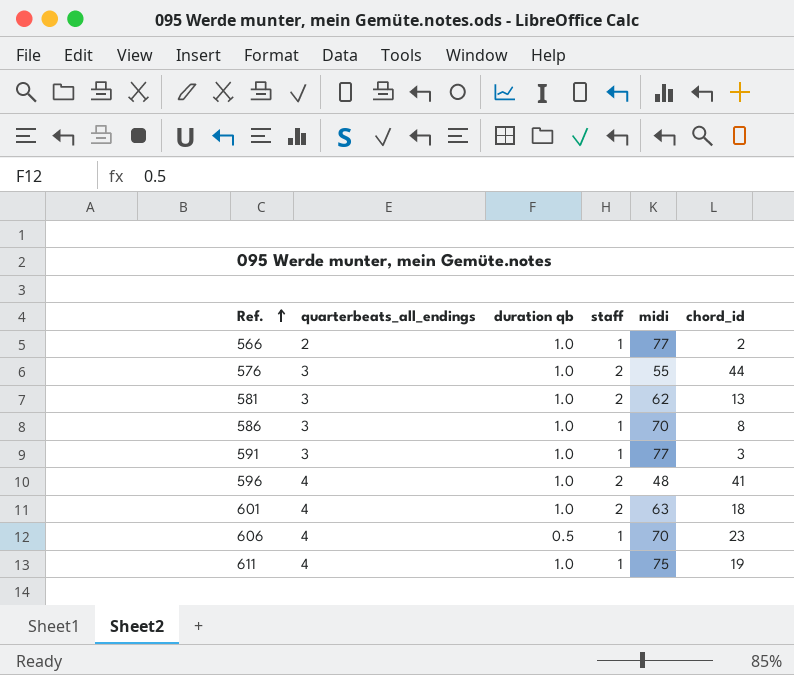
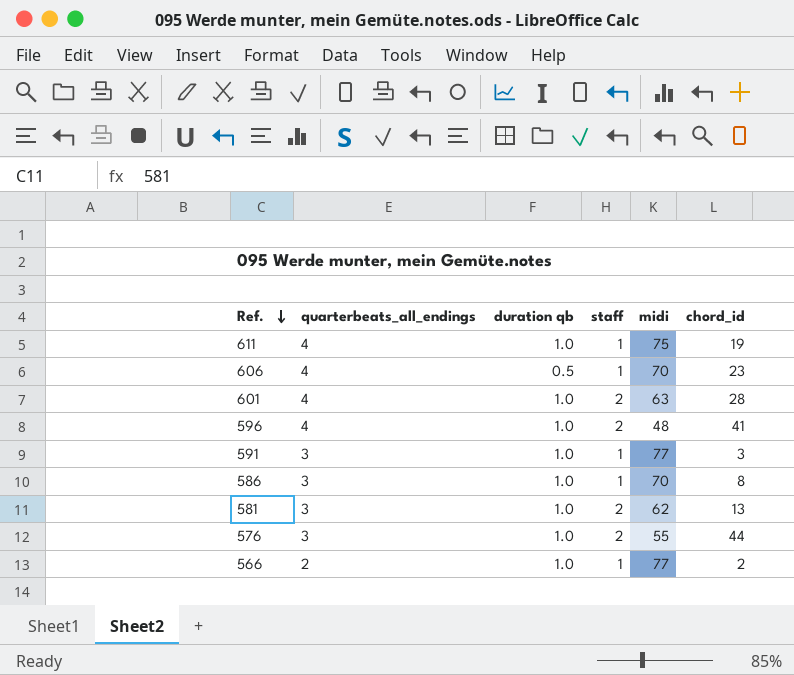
row order: Ref. ascending -> Ref. descending
601 | chord_id: 18 -> 28

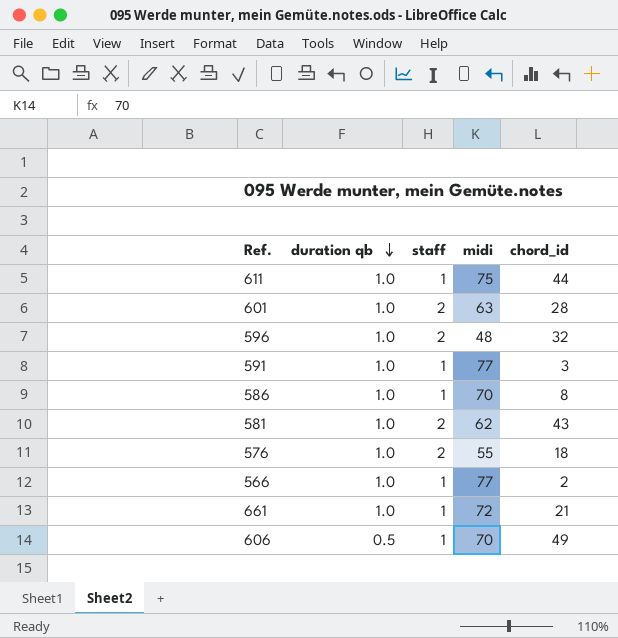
row order: Ref. descending -> duration qb descending
column quarterbeats_all_endings | position: 2 -> none
611 | chord_id: 19 -> 44
596 | chord_id: 41 -> 32
581 | chord_id: 13 -> 43
576 | chord_id: 44 -> 18
row 661: none -> 1.0 | 1 | 72 | 21
606 | chord_id: 23 -> 49

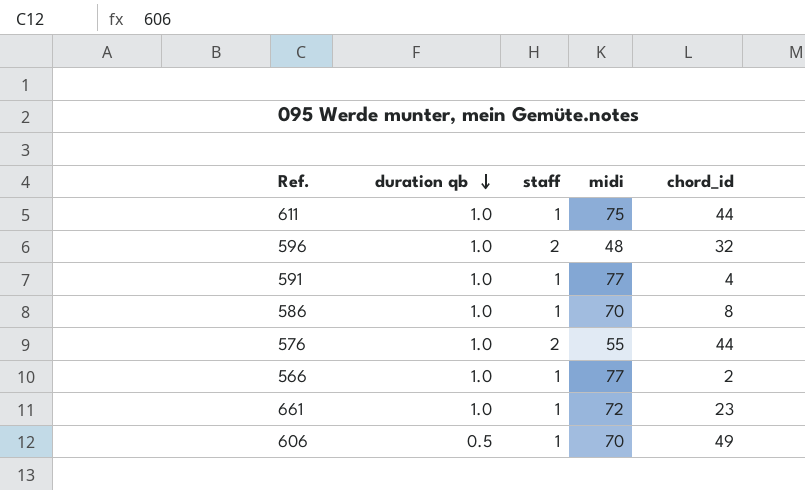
row 601: 1.0 | 2 | 63 | 28 -> none
row 581: 1.0 | 2 | 62 | 43 -> none
591 | chord_id: 3 -> 4
576 | chord_id: 18 -> 44
661 | chord_id: 21 -> 23

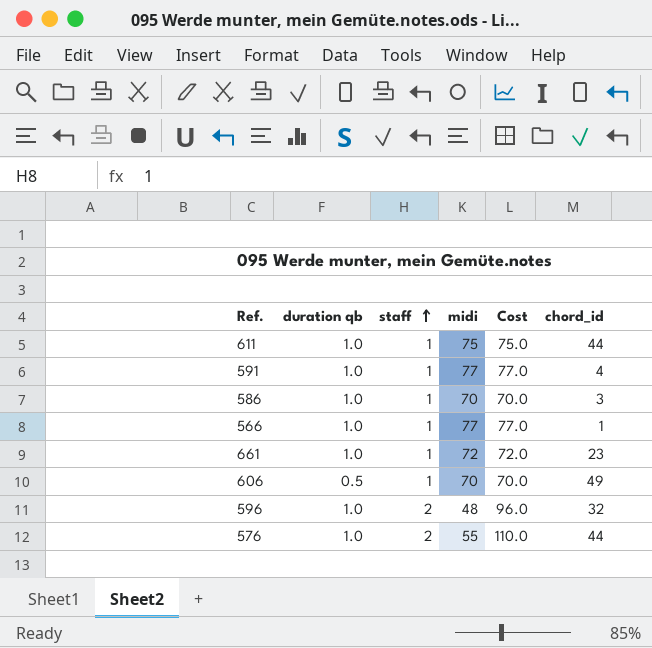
row order: duration qb descending -> staff ascending
column Cost | formula: none -> [staff] * [midi]
586 | chord_id: 8 -> 3
566 | chord_id: 2 -> 1

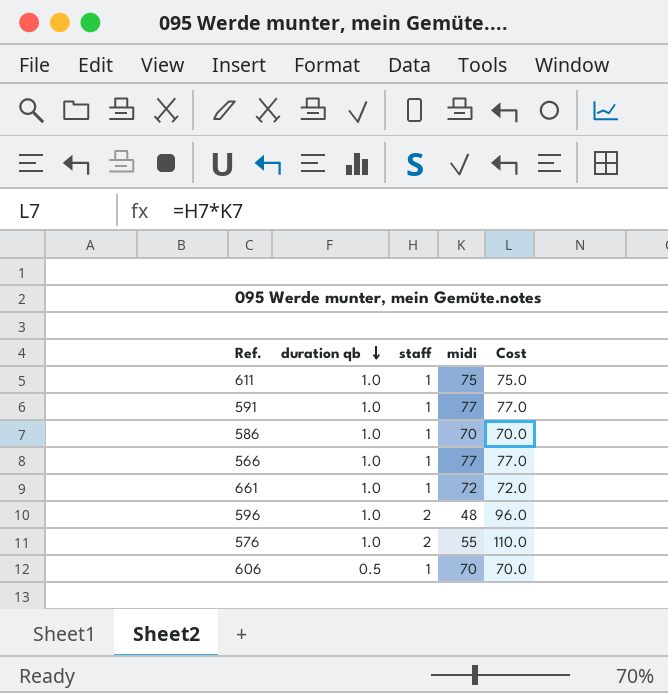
row order: staff ascending -> duration qb descending
column chord_id | position: 6 -> none

